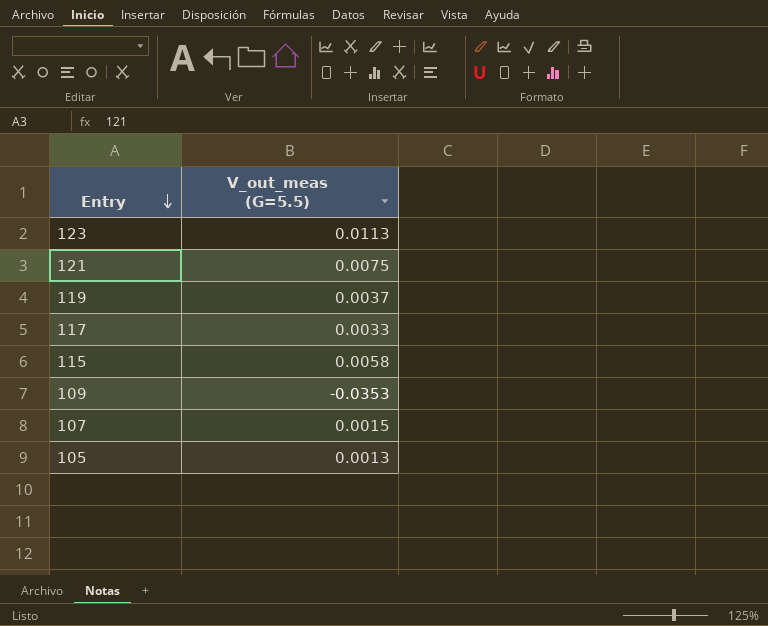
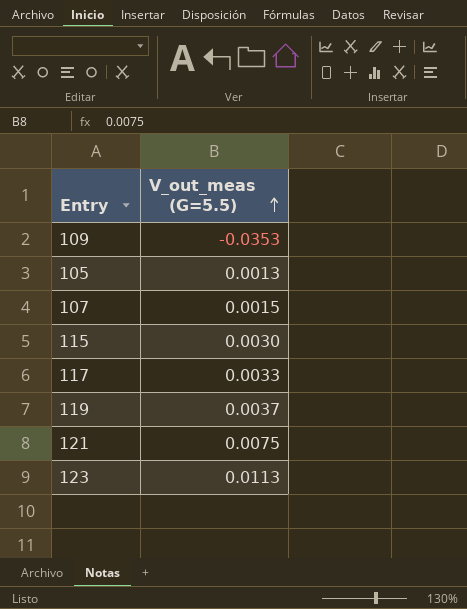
row order: Entry descending -> V_out_meas (G=5.5) ascending
115 | V_out_meas (G=5.5): 0.0058 -> 0.0030

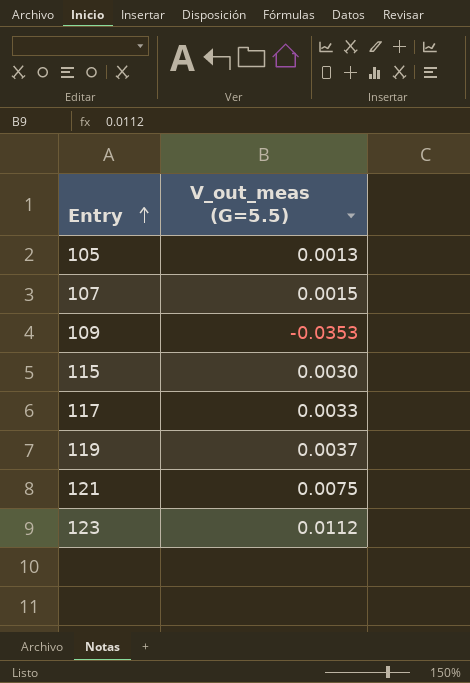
row order: V_out_meas (G=5.5) ascending -> Entry ascending
123 | V_out_meas (G=5.5): 0.0113 -> 0.0112

